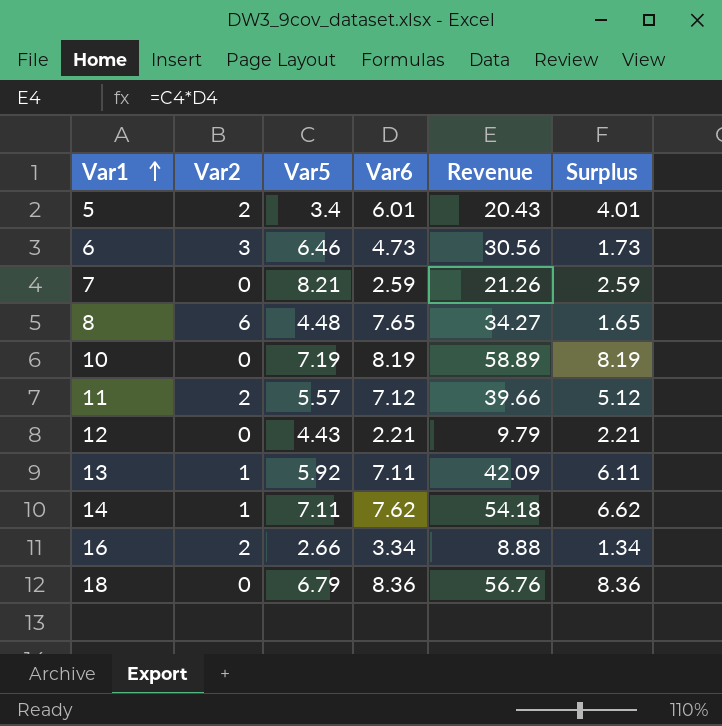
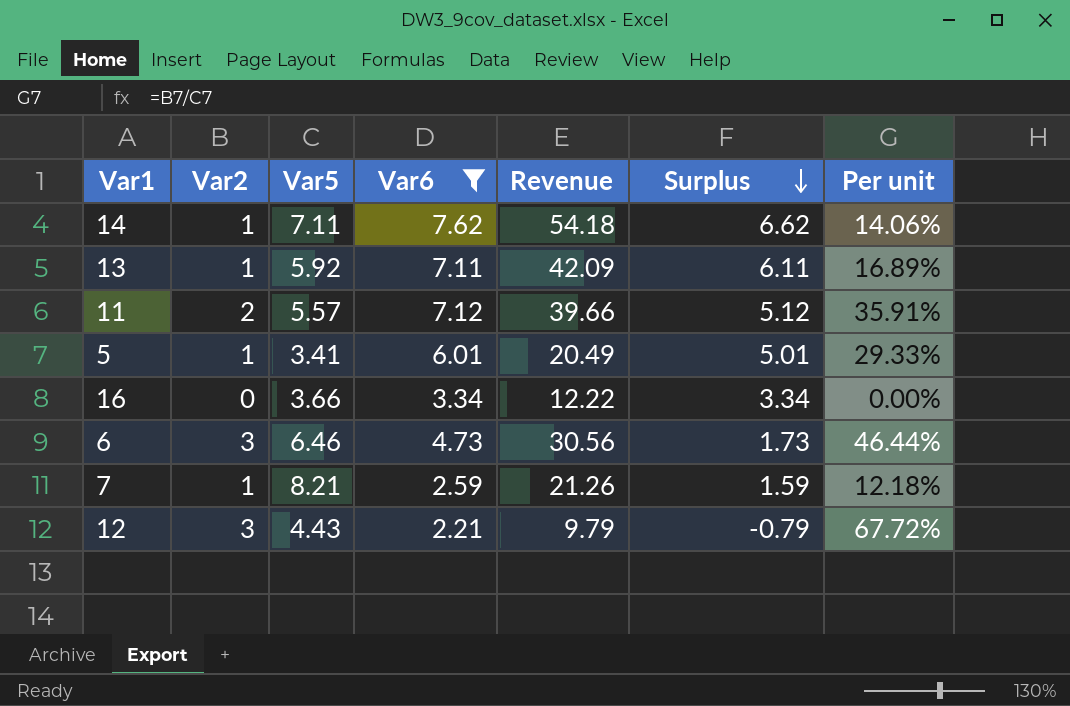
filter: none -> Var6 <= 7.62
row order: Var1 ascending -> Surplus descending
column Per unit | formula: none -> [Var2] / [Var5]
5 | Var2: 2 -> 1
5 | Var5: 3.4 -> 3.41
5 | Revenue: 20.43 -> 20.49
5 | Surplus: 4.01 -> 5.01
16 | Var2: 2 -> 0
16 | Var5: 2.66 -> 3.66
16 | Revenue: 8.88 -> 12.22
16 | Surplus: 1.34 -> 3.34
7 | Var2: 0 -> 1
7 | Surplus: 2.59 -> 1.59
12 | Var2: 0 -> 3
12 | Surplus: 2.21 -> -0.79

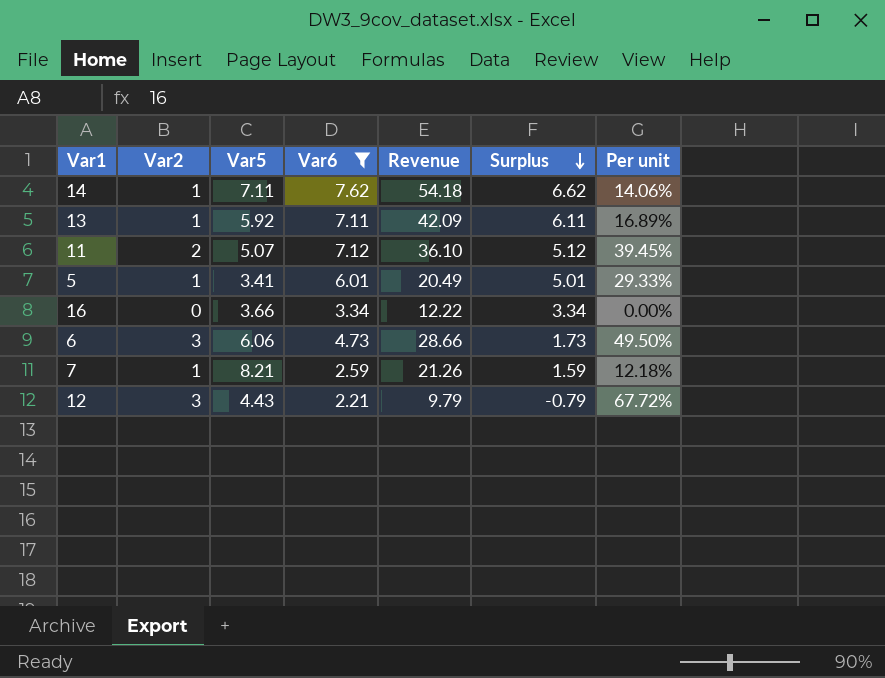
11 | Var5: 5.57 -> 5.07
11 | Revenue: 39.66 -> 36.10
11 | Per unit: 35.91% -> 39.45%
6 | Var5: 6.46 -> 6.06
6 | Revenue: 30.56 -> 28.66
6 | Per unit: 46.44% -> 49.50%

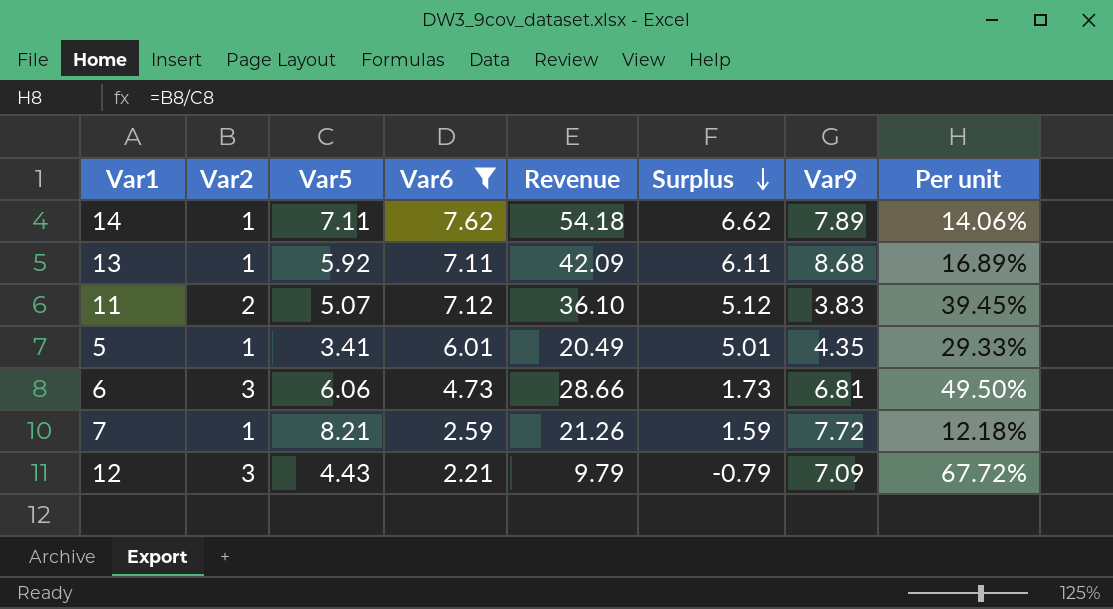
column Var9 | position: none -> 7
row 16: 0 | 3.66 | 3.34 | 12.22 | 3.34 | 0.00% -> none

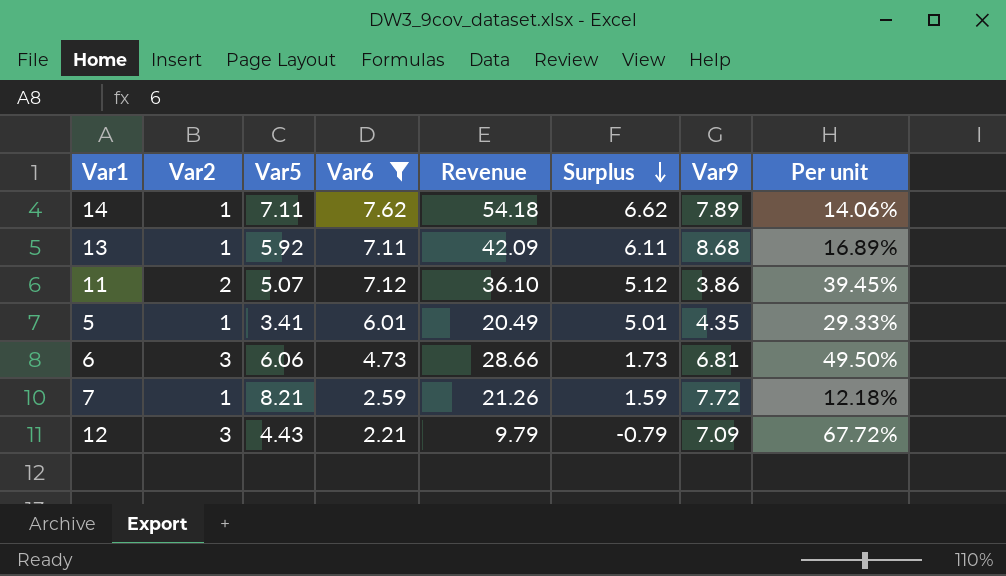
11 | Var9: 3.83 -> 3.86

